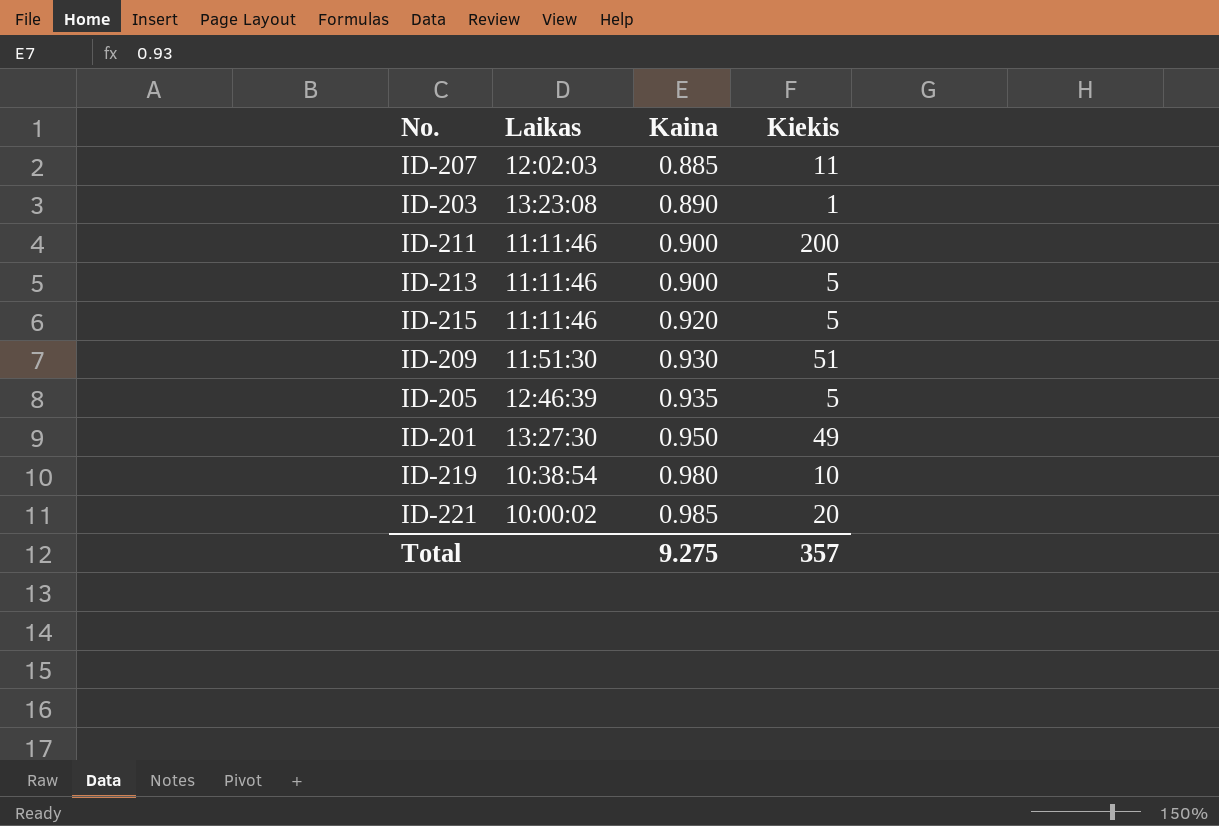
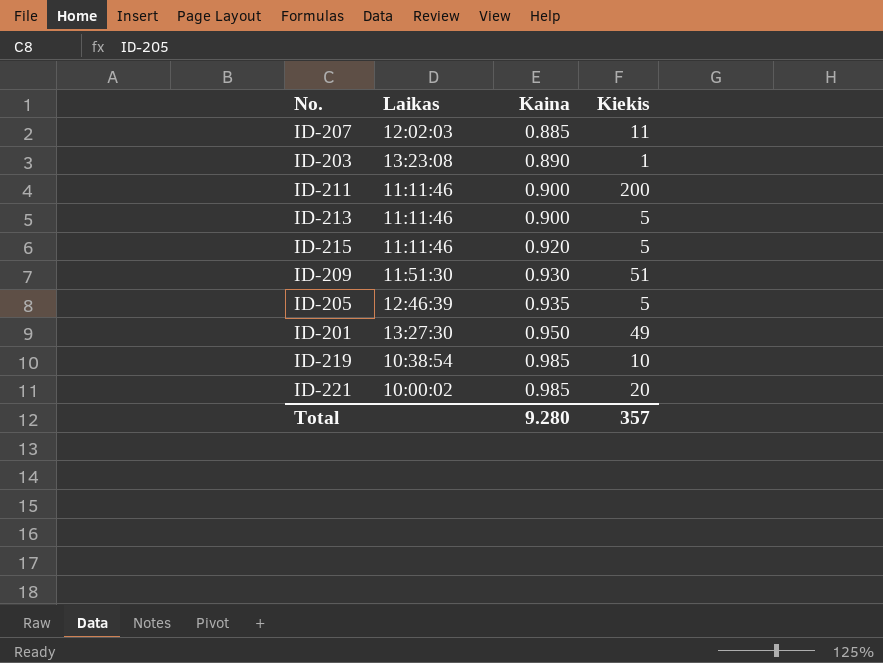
ID-219 | Kaina: 0.980 -> 0.985
Total | Kaina: 9.275 -> 9.280

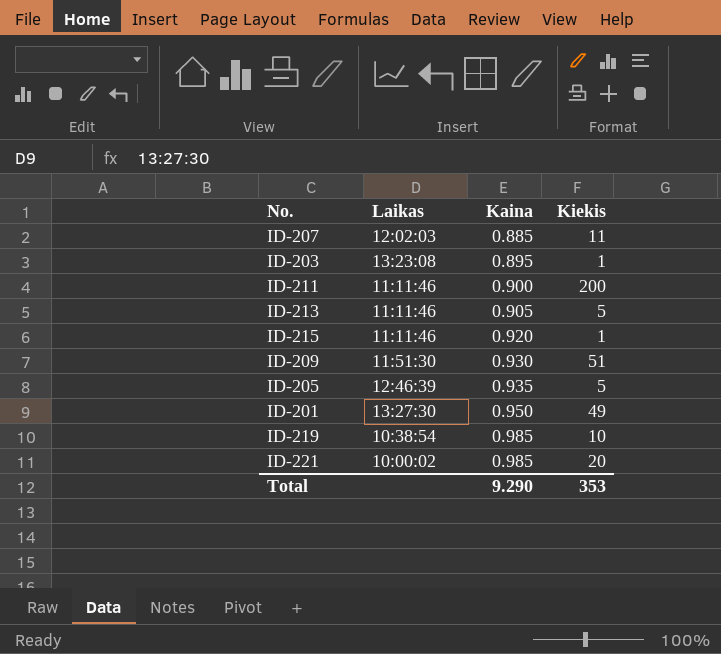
ID-203 | Kaina: 0.890 -> 0.895
ID-213 | Kaina: 0.900 -> 0.905
ID-215 | Kiekis: 5 -> 1
Total | Kaina: 9.280 -> 9.290
Total | Kiekis: 357 -> 353

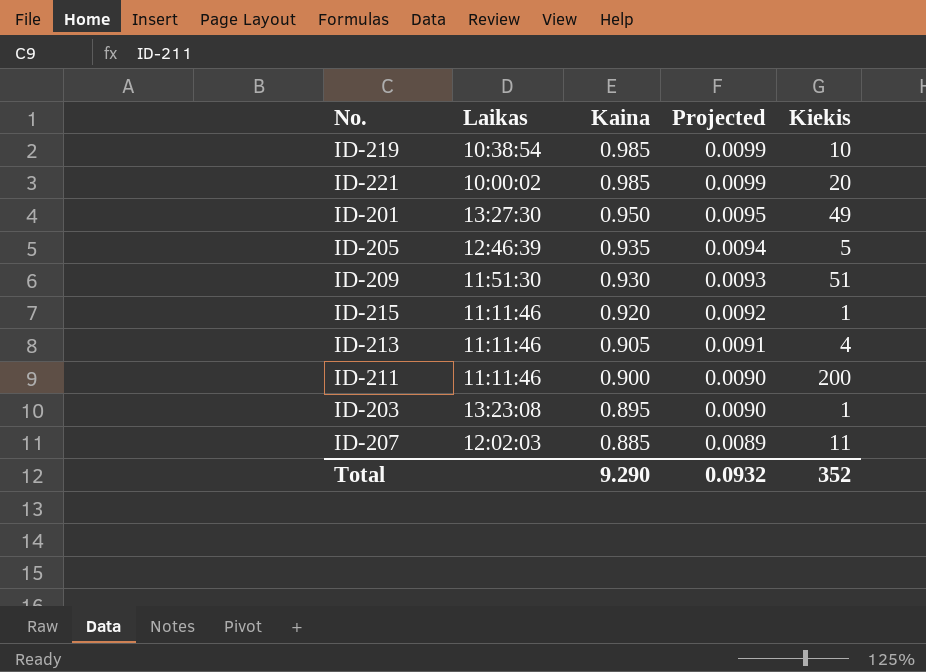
row order: Kaina ascending -> Kaina descending
column Projected | formula: none -> [Kaina] * 0.01
ID-213 | Kiekis: 5 -> 4
Total | Kiekis: 353 -> 352

